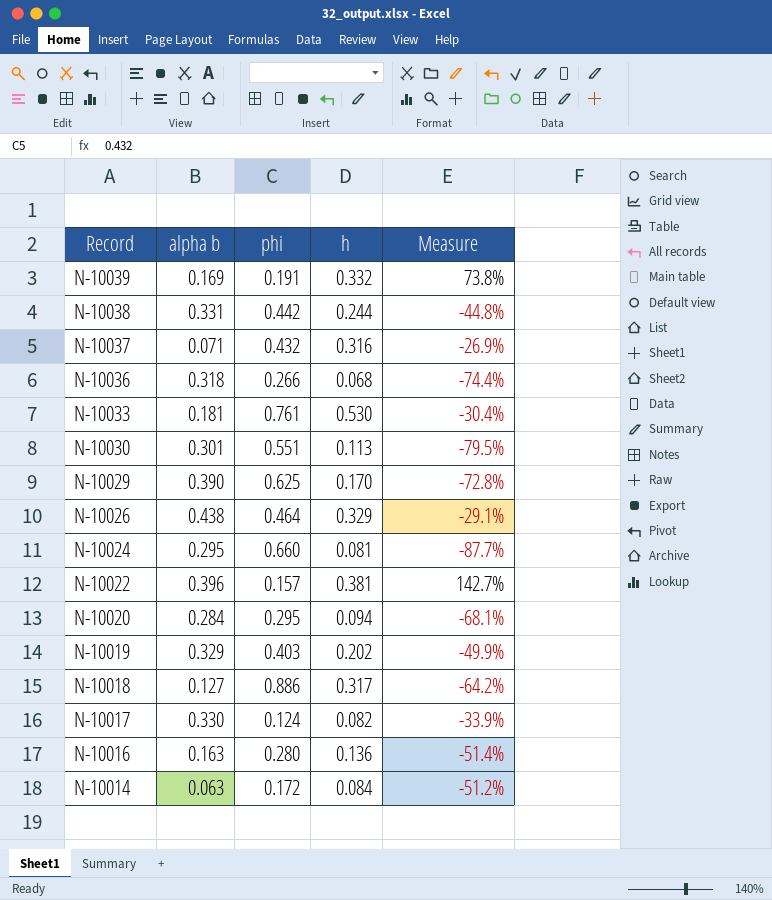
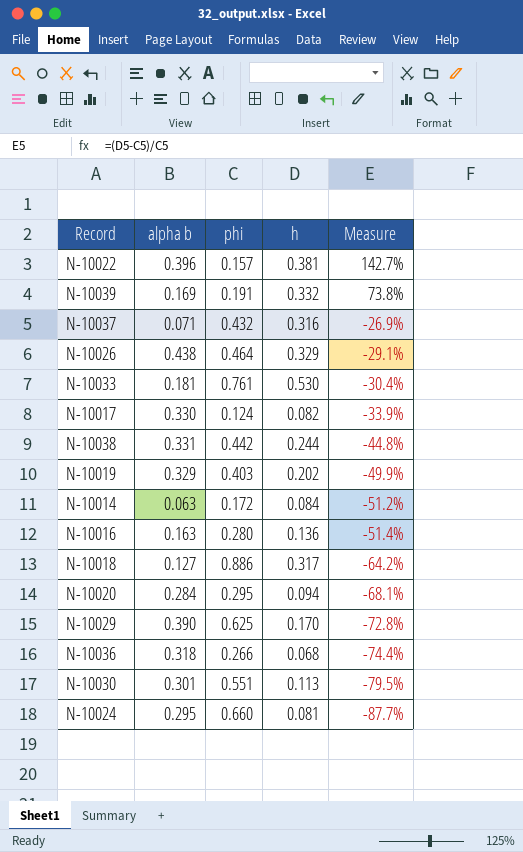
row order: Record descending -> Measure descending

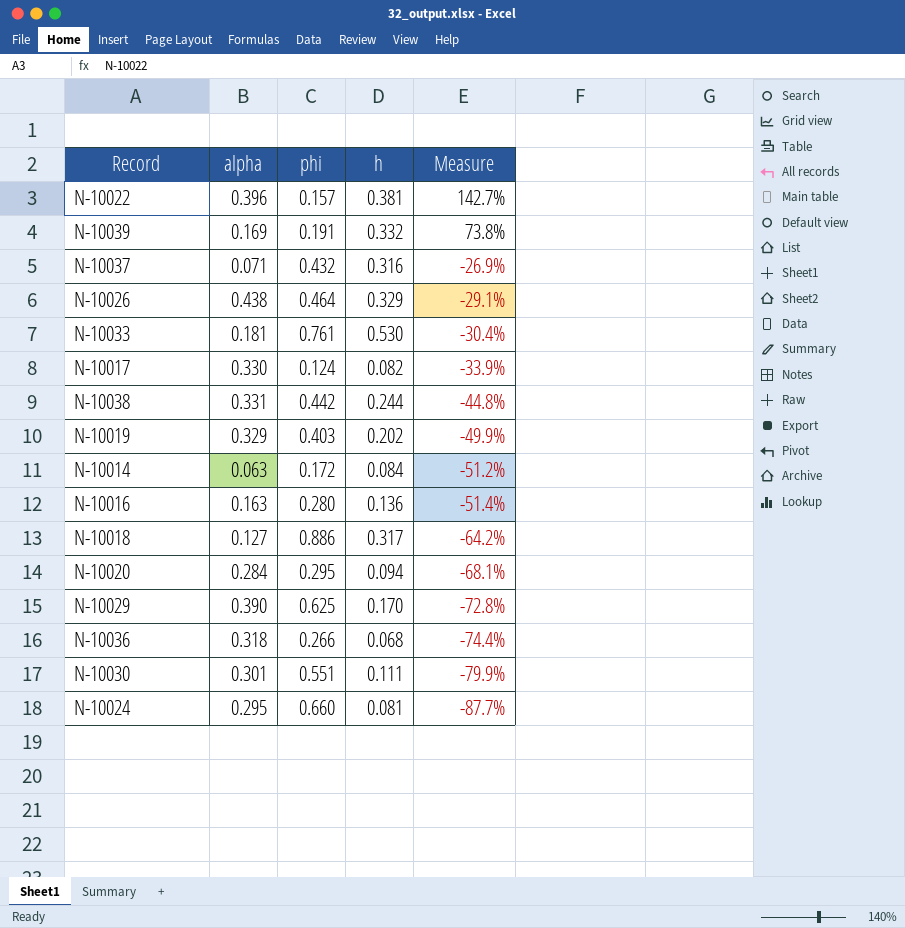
column name: alpha b -> alpha
N-10030 | h: 0.113 -> 0.111
N-10030 | Measure: -79.5% -> -79.9%

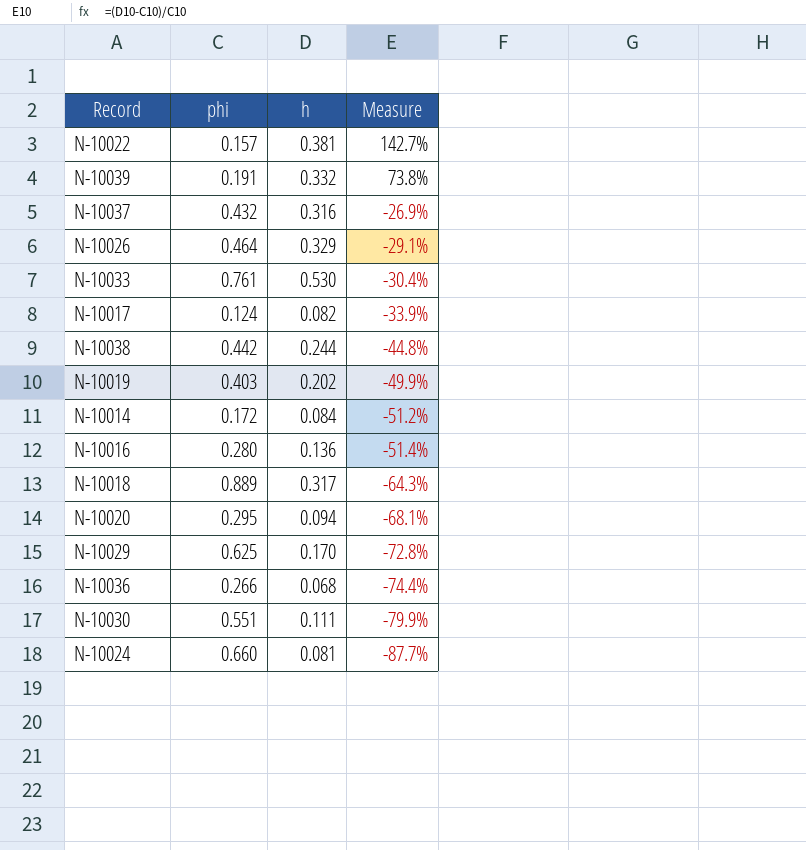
column alpha | position: 2 -> none
N-10018 | phi: 0.886 -> 0.889
N-10018 | Measure: -64.2% -> -64.3%

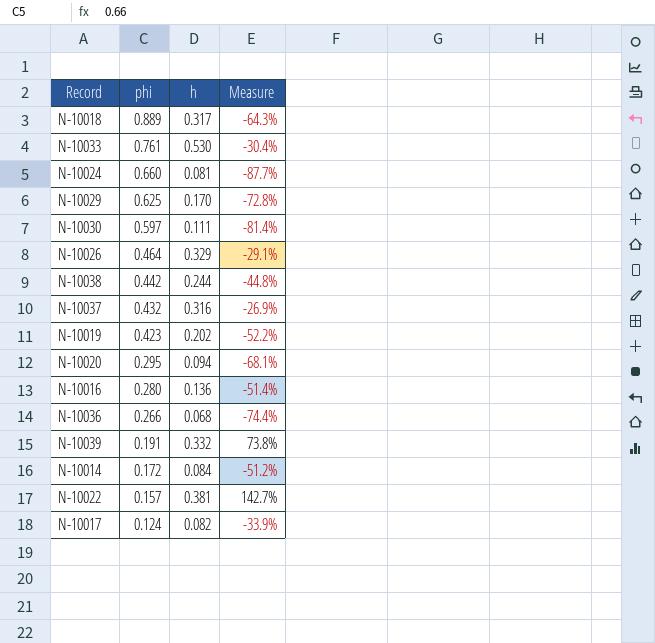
row order: Measure descending -> phi descending
N-10030 | phi: 0.551 -> 0.597
N-10030 | Measure: -79.9% -> -81.4%
N-10019 | phi: 0.403 -> 0.423
N-10019 | Measure: -49.9% -> -52.2%

